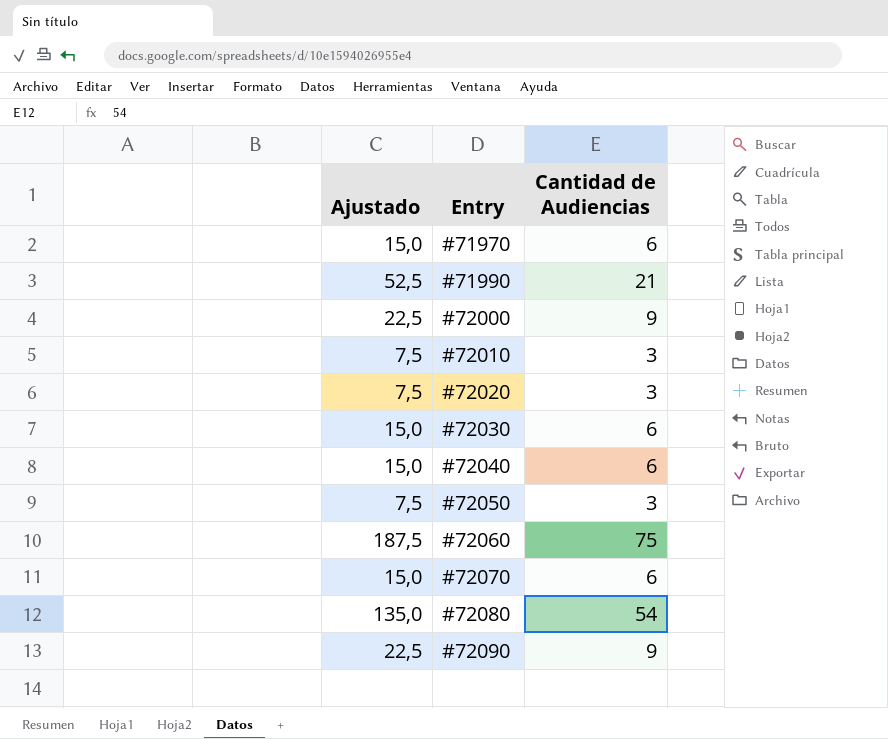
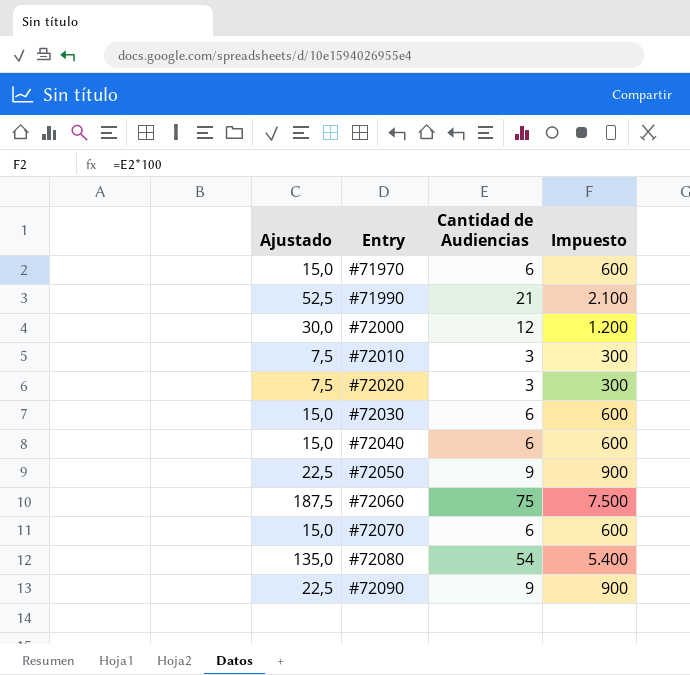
column Impuesto | formula: none -> [Cantidad de Audiencias] * 100
#72000 | Ajustado: 22,5 -> 30,0
#72000 | Cantidad de Audiencias: 9 -> 12
#72050 | Ajustado: 7,5 -> 22,5
#72050 | Cantidad de Audiencias: 3 -> 9

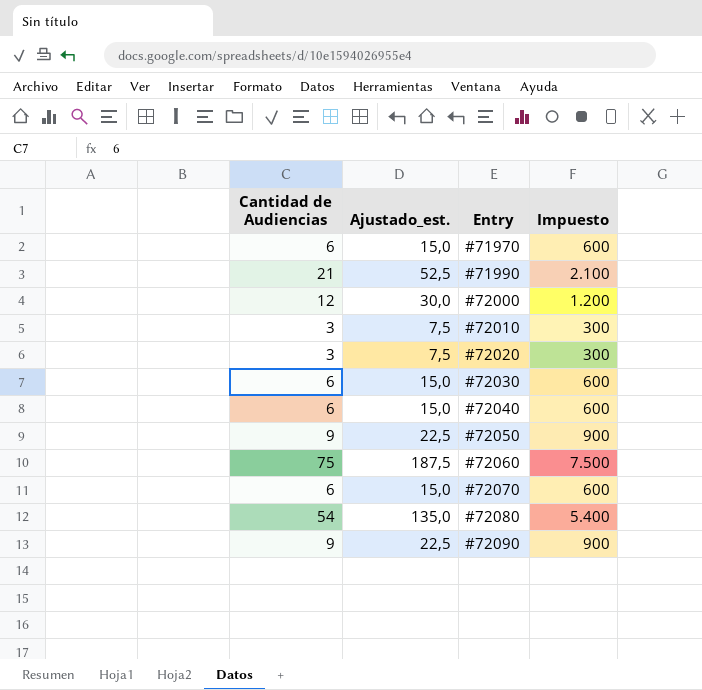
column Cantidad de Audiencias | position: 3 -> 1
column name: Ajustado -> Ajustado_est.

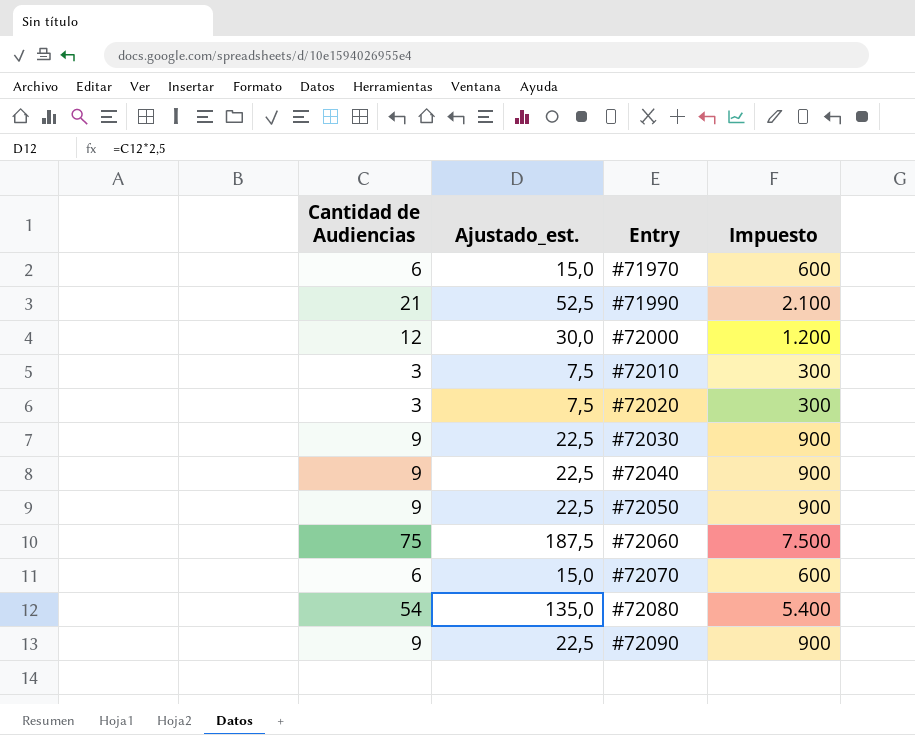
#72030 | Cantidad de Audiencias: 6 -> 9
#72030 | Ajustado_est.: 15,0 -> 22,5
#72030 | Impuesto: 600 -> 900
#72040 | Cantidad de Audiencias: 6 -> 9
#72040 | Ajustado_est.: 15,0 -> 22,5
#72040 | Impuesto: 600 -> 900

